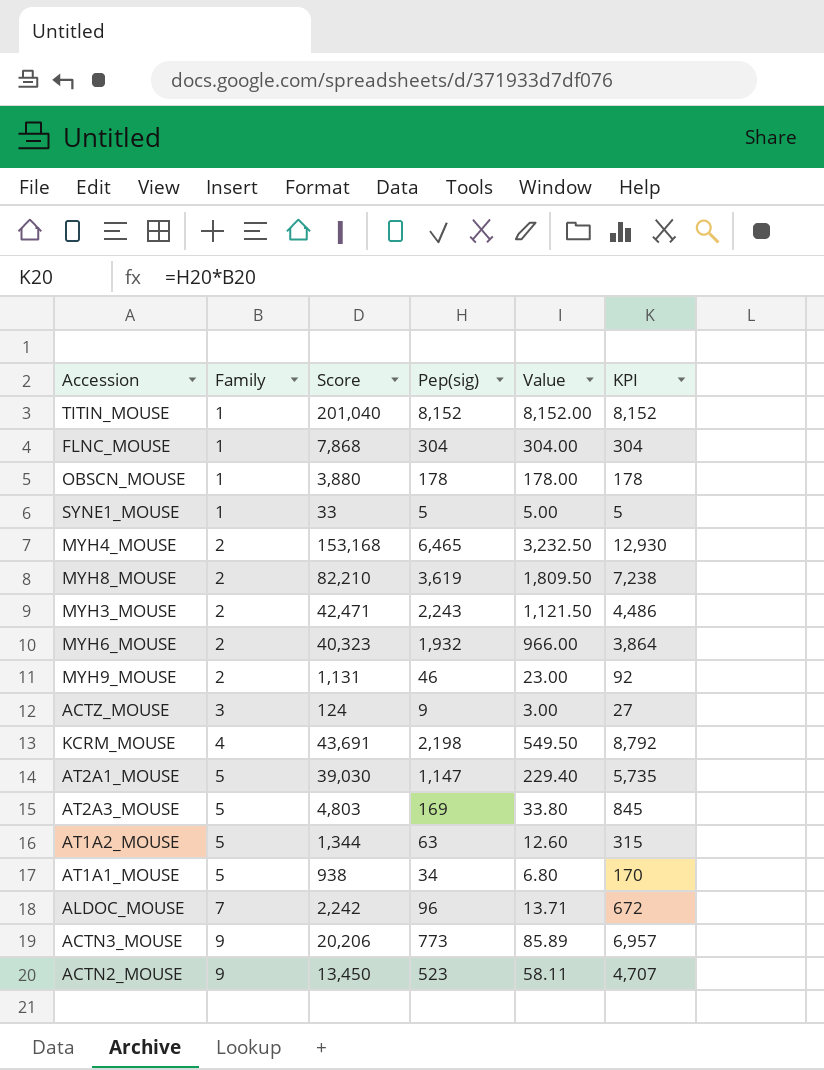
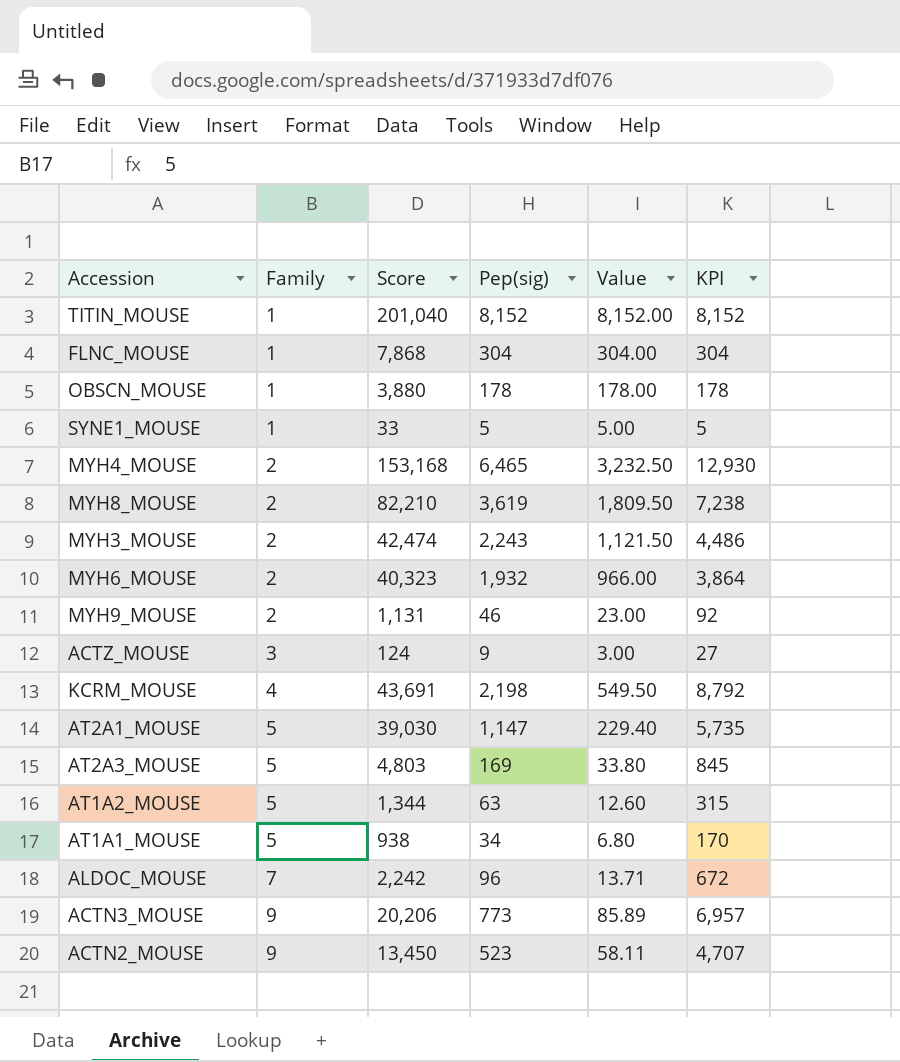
MYH3_MOUSE | Score: 42,471 -> 42,474

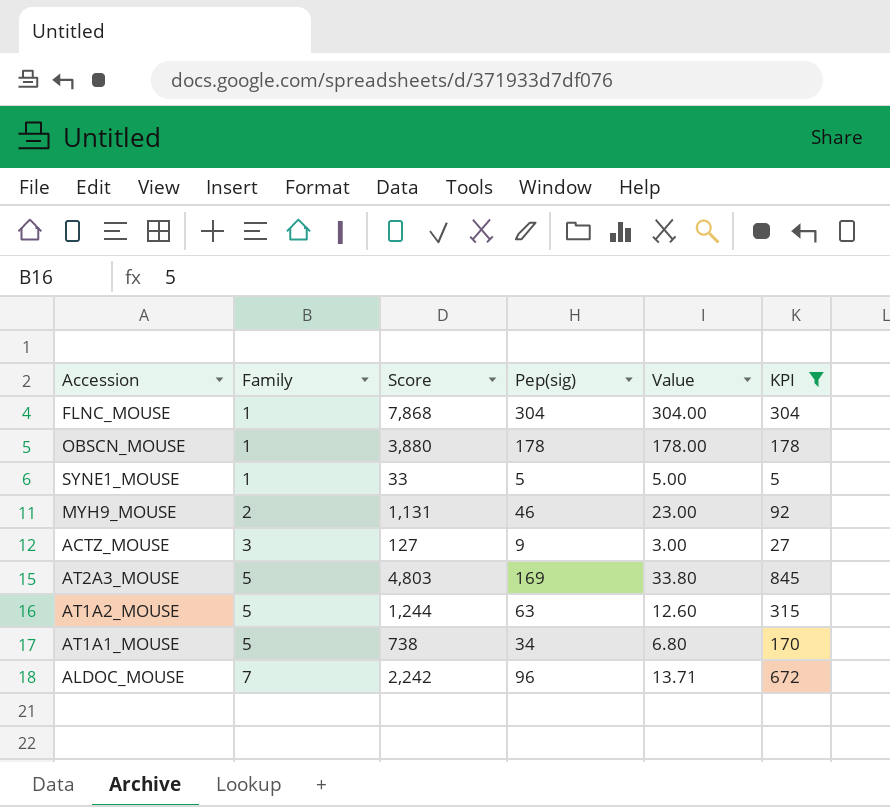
filter: none -> KPI <= 845
ACTZ_MOUSE | Score: 124 -> 127
AT1A2_MOUSE | Score: 1,344 -> 1,244
AT1A1_MOUSE | Score: 938 -> 738

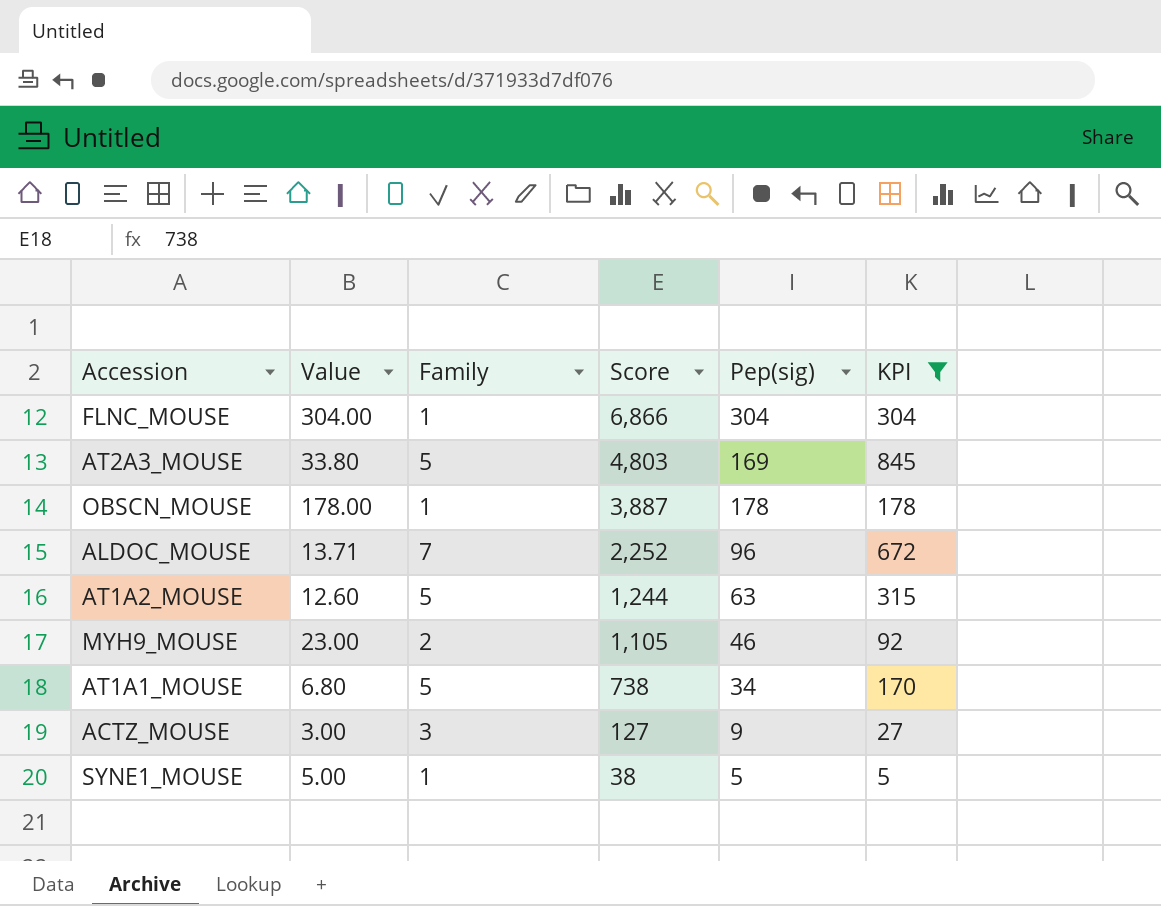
row order: Family ascending -> Score descending
column Value | position: 5 -> 2
FLNC_MOUSE | Score: 7,868 -> 6,866
OBSCN_MOUSE | Score: 3,880 -> 3,887
ALDOC_MOUSE | Score: 2,242 -> 2,252
MYH9_MOUSE | Score: 1,131 -> 1,105
SYNE1_MOUSE | Score: 33 -> 38

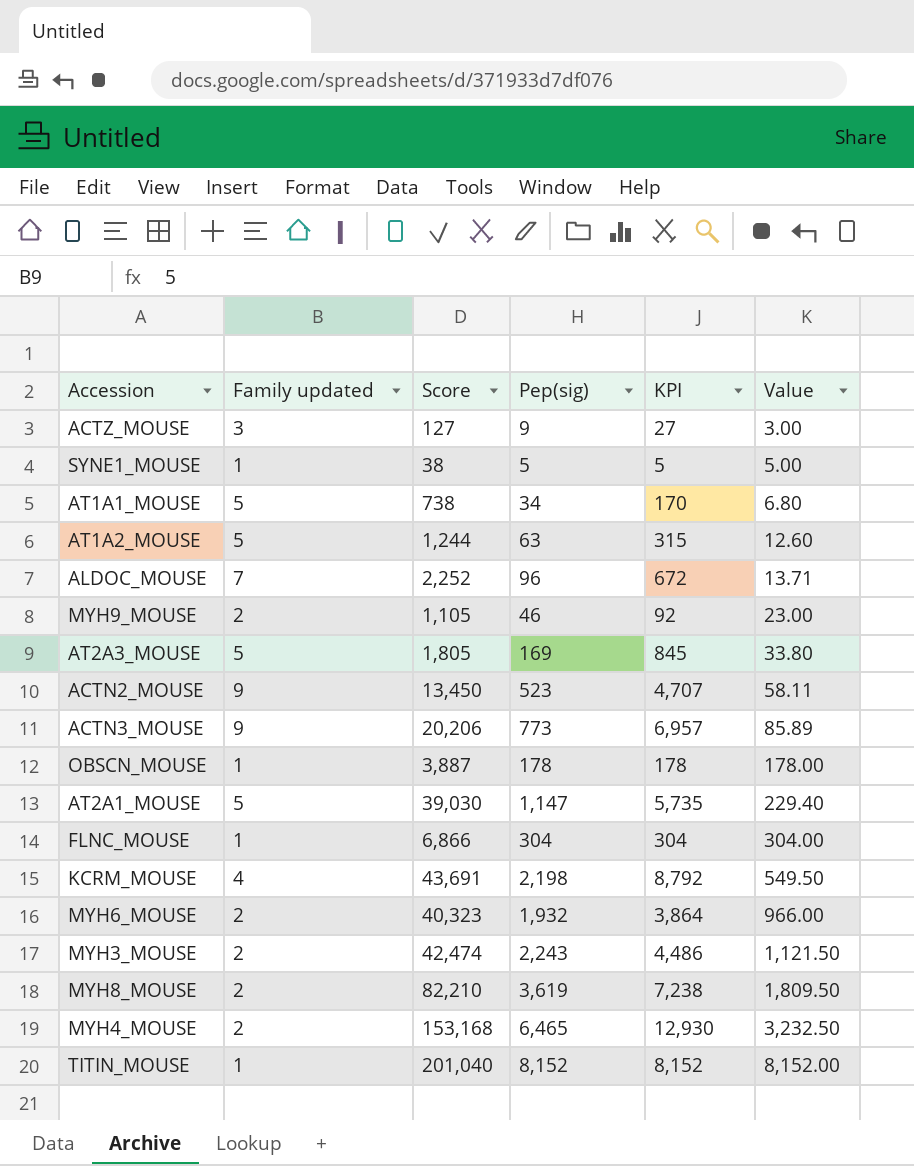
filter: KPI <= 845 -> none
row order: Score descending -> Value ascending
column name: Family -> Family updated
column Value | position: 2 -> 6
AT2A3_MOUSE | Score: 4,803 -> 1,805

